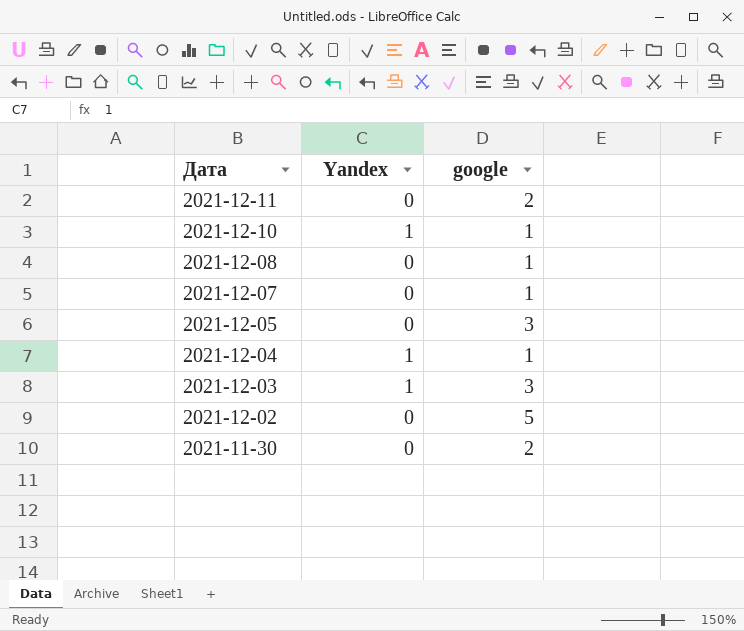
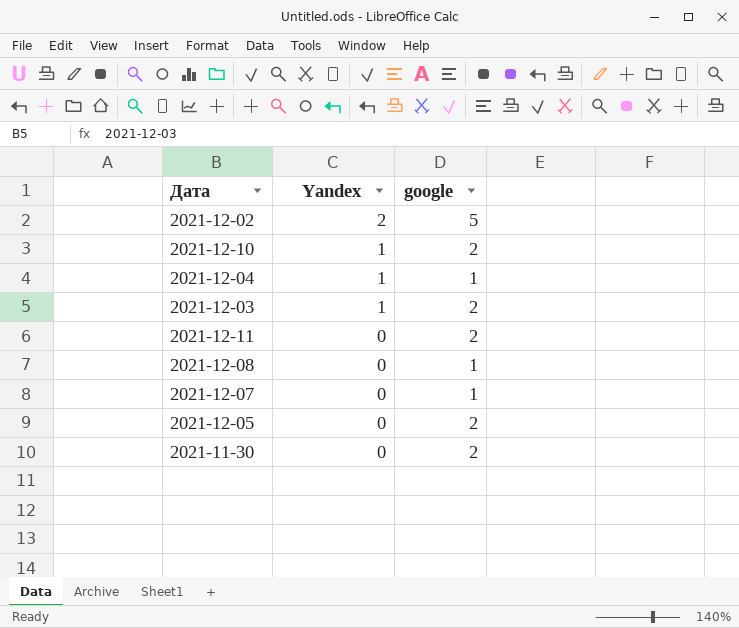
row order: Дата descending -> Yandex descending
2021-12-02 | Yandex: 0 -> 2
2021-12-10 | google: 1 -> 2
2021-12-03 | google: 3 -> 2
2021-12-05 | google: 3 -> 2

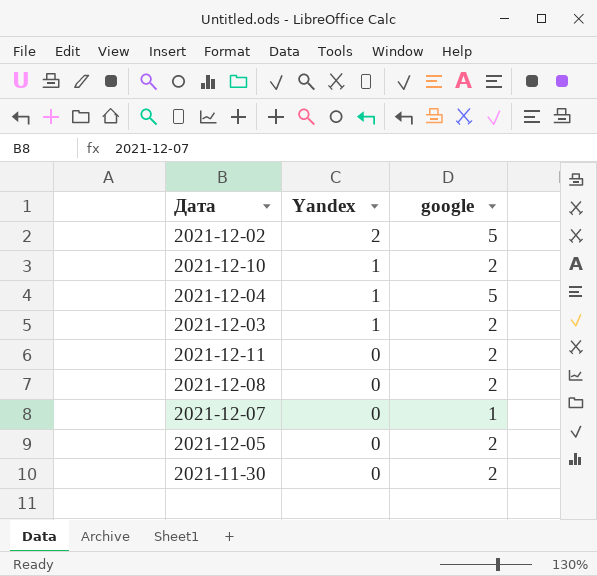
2021-12-04 | google: 1 -> 5
2021-12-08 | google: 1 -> 2

